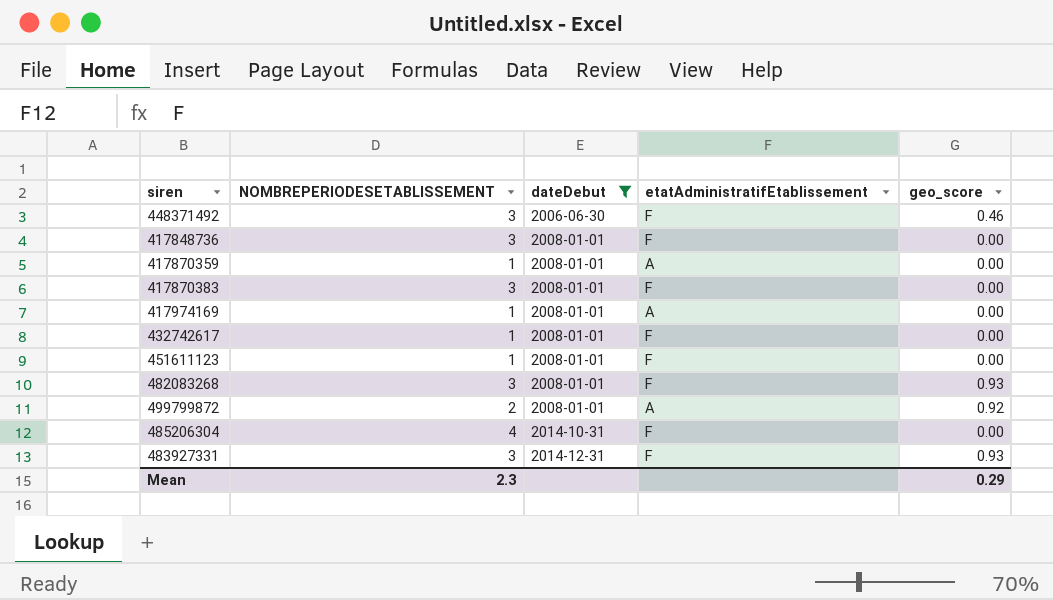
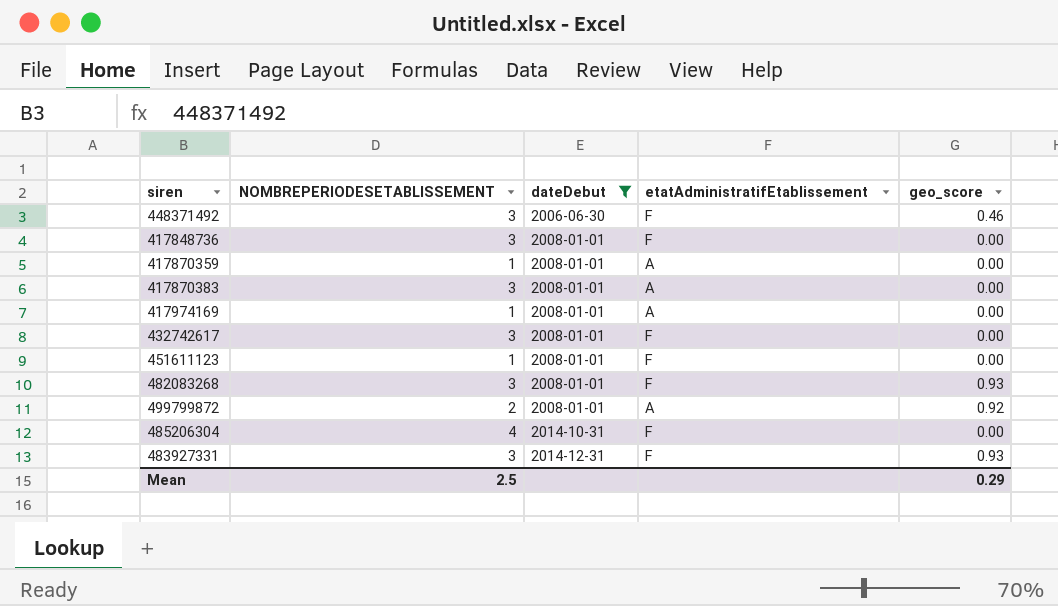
417870383 | etatAdministratifEtablissement: F -> A
432742617 | NOMBREPERIODESETABLISSEMENT: 1 -> 3
Mean | NOMBREPERIODESETABLISSEMENT: 2.3 -> 2.5

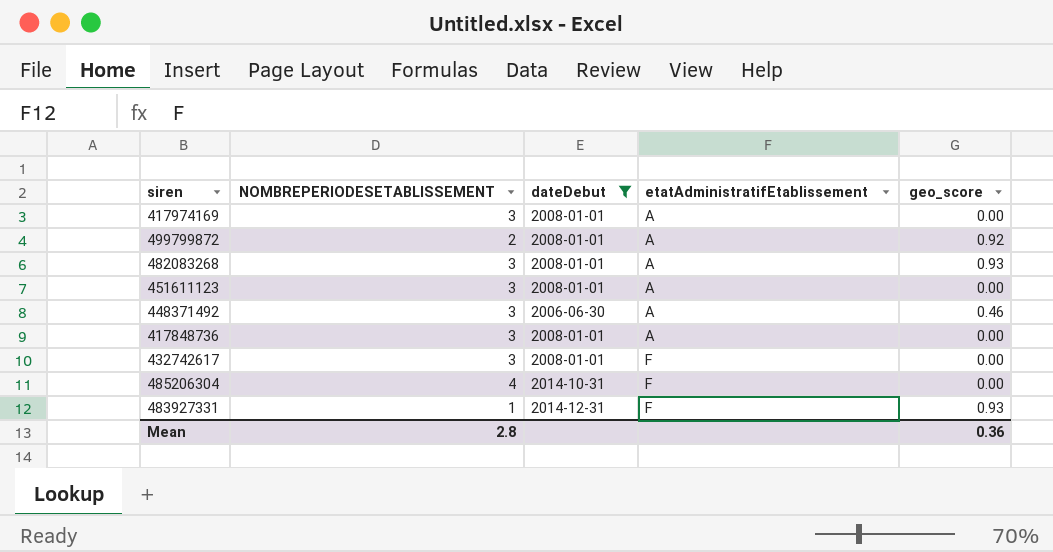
row order: dateDebut ascending -> etatAdministratifEtablissement ascending
row 417870359: 1 | 2008-01-01 | A | 0.00 -> none
row 417870383: 3 | 2008-01-01 | A | 0.00 -> none
417974169 | NOMBREPERIODESETABLISSEMENT: 1 -> 3
482083268 | etatAdministratifEtablissement: F -> A
451611123 | NOMBREPERIODESETABLISSEMENT: 1 -> 3
451611123 | etatAdministratifEtablissement: F -> A
448371492 | etatAdministratifEtablissement: F -> A
417848736 | etatAdministratifEtablissement: F -> A
483927331 | NOMBREPERIODESETABLISSEMENT: 3 -> 1
Mean | NOMBREPERIODESETABLISSEMENT: 2.5 -> 2.8
Mean | geo_score: 0.29 -> 0.36

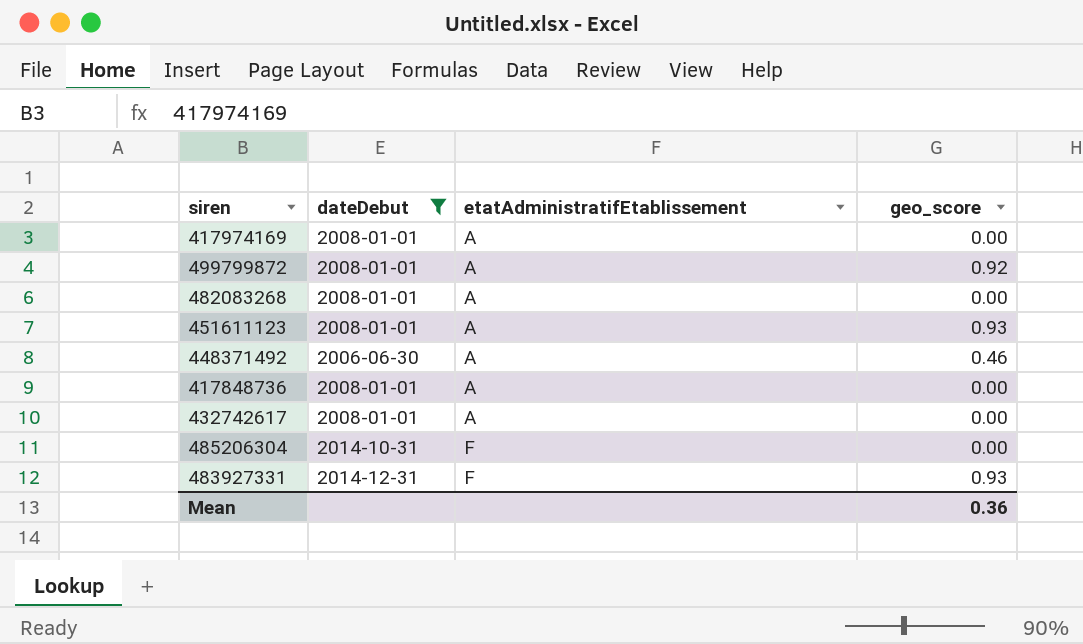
column NOMBREPERIODESETABLISSEMENT | position: 2 -> none
482083268 | geo_score: 0.93 -> 0.00
451611123 | geo_score: 0.00 -> 0.93
432742617 | etatAdministratifEtablissement: F -> A

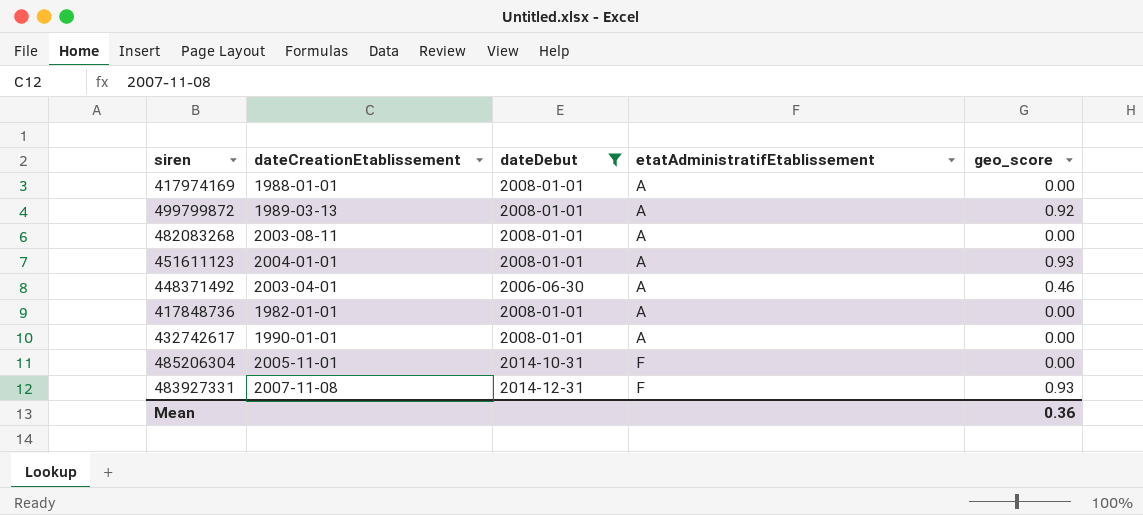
column dateCreationEtablissement | position: none -> 2

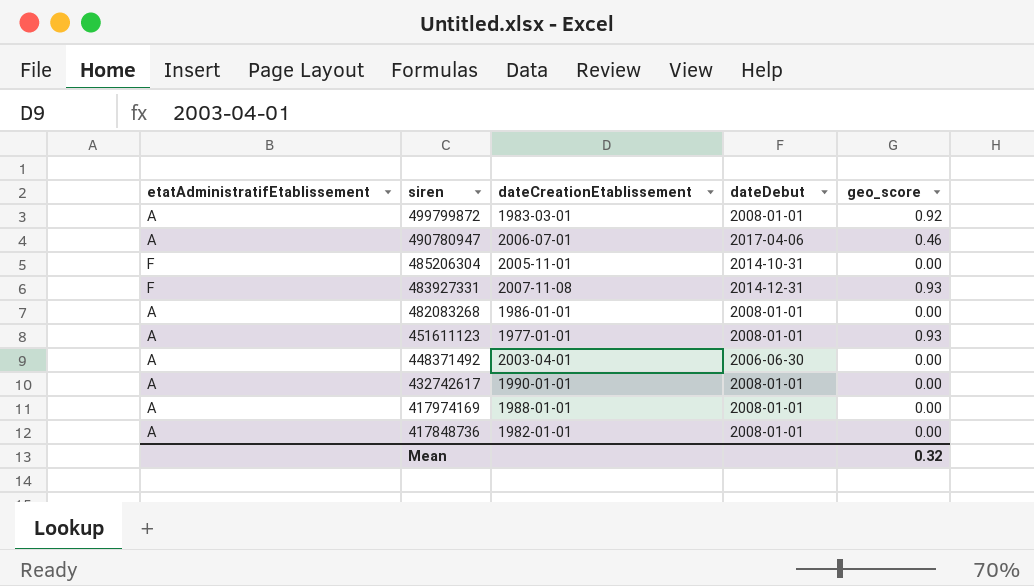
filter: dateDebut != 2017-04-06 -> none
row order: etatAdministratifEtablissement ascending -> siren descending
column etatAdministratifEtablissement | position: 4 -> 1
499799872 | dateCreationEtablissement: 1989-03-13 -> 1983-03-01
482083268 | dateCreationEtablissement: 2003-08-11 -> 1986-01-01
451611123 | dateCreationEtablissement: 2004-01-01 -> 1977-01-01
448371492 | geo_score: 0.46 -> 0.00
Mean | geo_score: 0.36 -> 0.32

